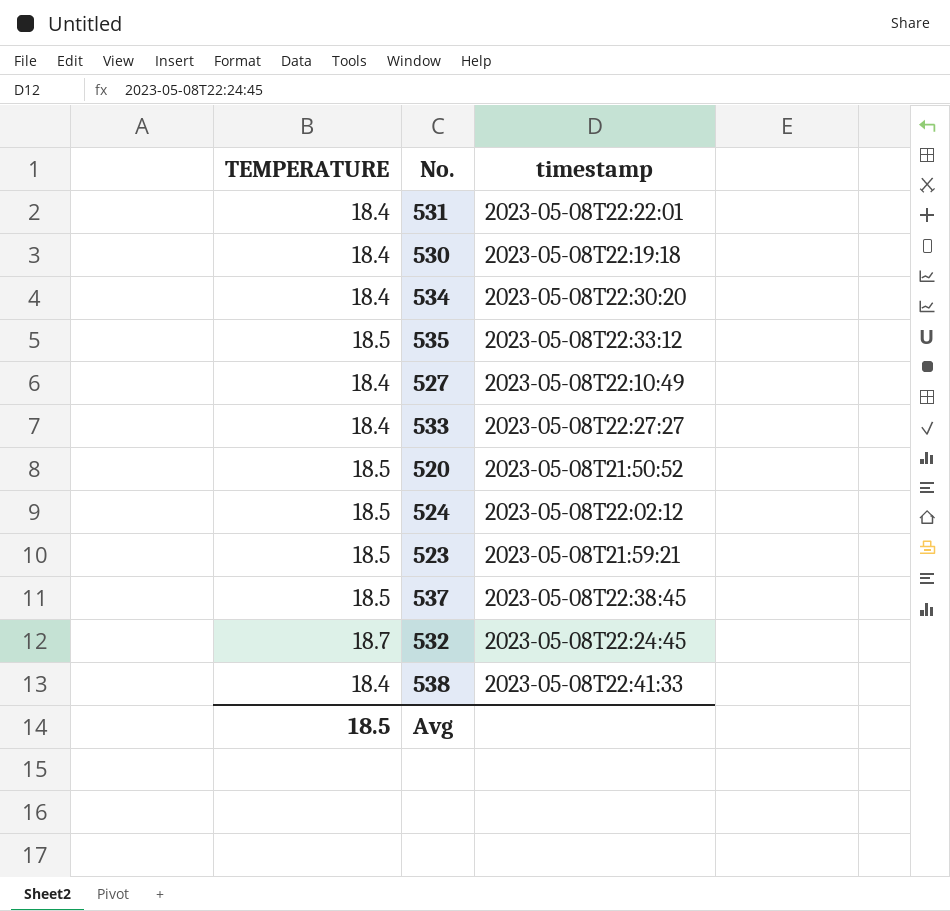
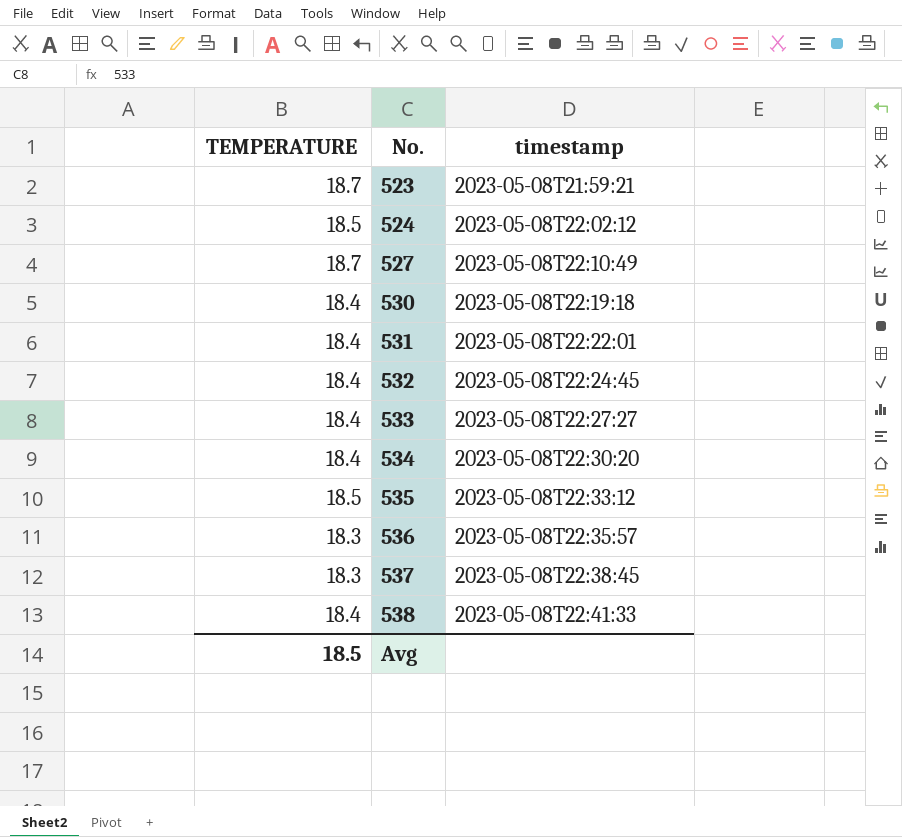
row order: none -> No. ascending
row 520: 18.5 | 2023-05-08T21:50:52 -> none
523 | TEMPERATURE: 18.5 -> 18.7
527 | TEMPERATURE: 18.4 -> 18.7
532 | TEMPERATURE: 18.7 -> 18.4
row 536: none -> 18.3 | 2023-05-08T22:35:57
537 | TEMPERATURE: 18.5 -> 18.3

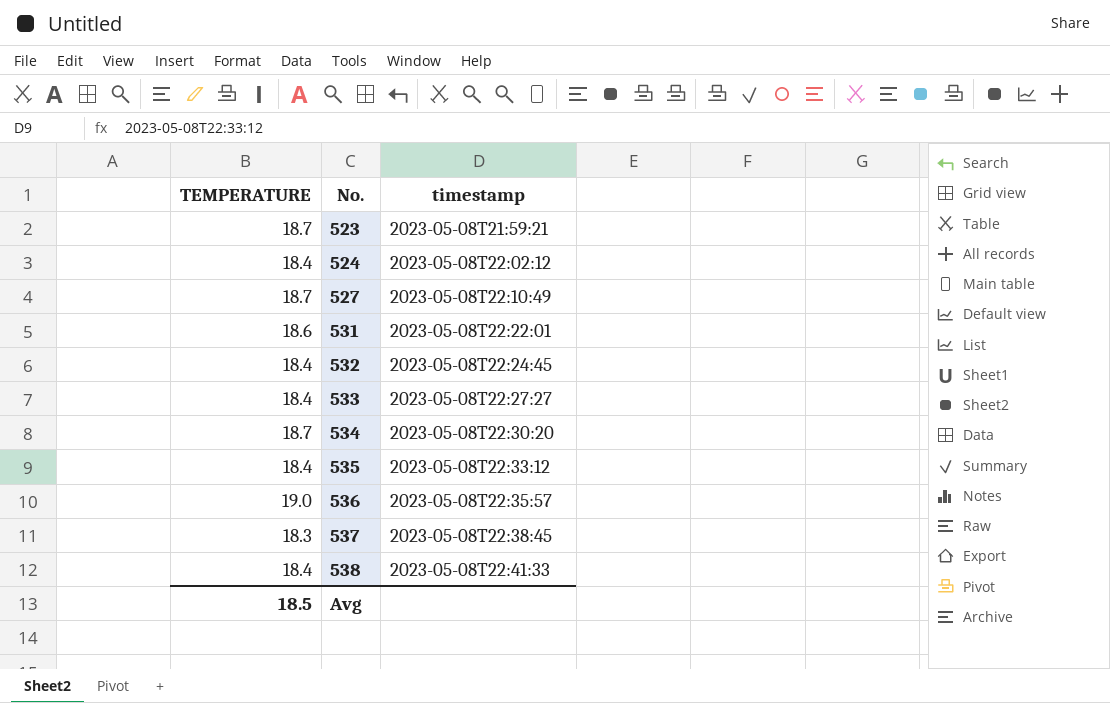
row 530: 18.4 | 2023-05-08T22:19:18 -> none
524 | TEMPERATURE: 18.5 -> 18.4
531 | TEMPERATURE: 18.4 -> 18.6
534 | TEMPERATURE: 18.4 -> 18.7
535 | TEMPERATURE: 18.5 -> 18.4
536 | TEMPERATURE: 18.3 -> 19.0

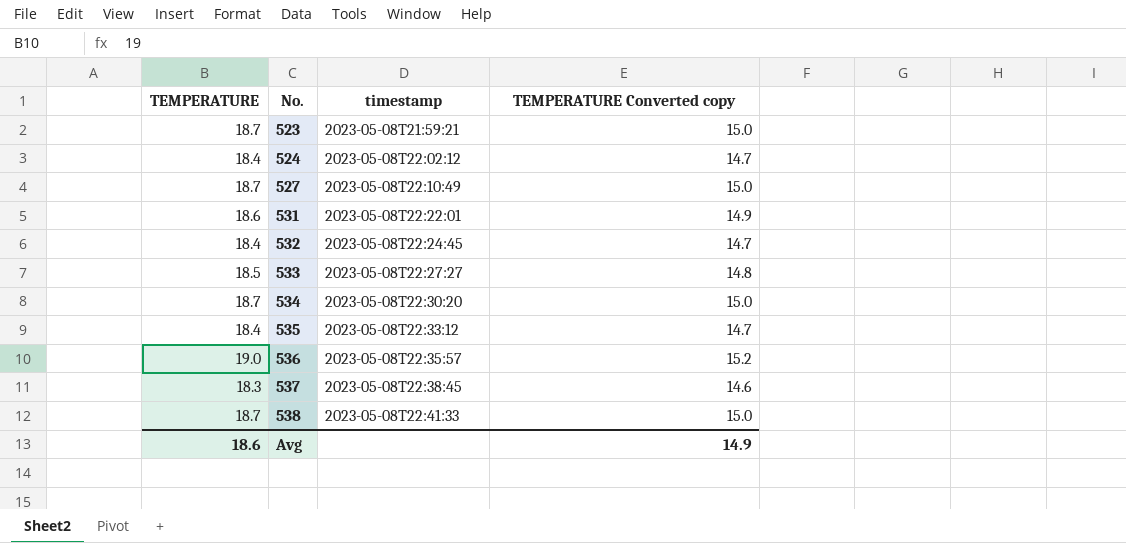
column TEMPERATURE Converted copy | formula: none -> [TEMPERATURE] * 0.8
533 | TEMPERATURE: 18.4 -> 18.5
538 | TEMPERATURE: 18.4 -> 18.7
Avg | TEMPERATURE: 18.5 -> 18.6

